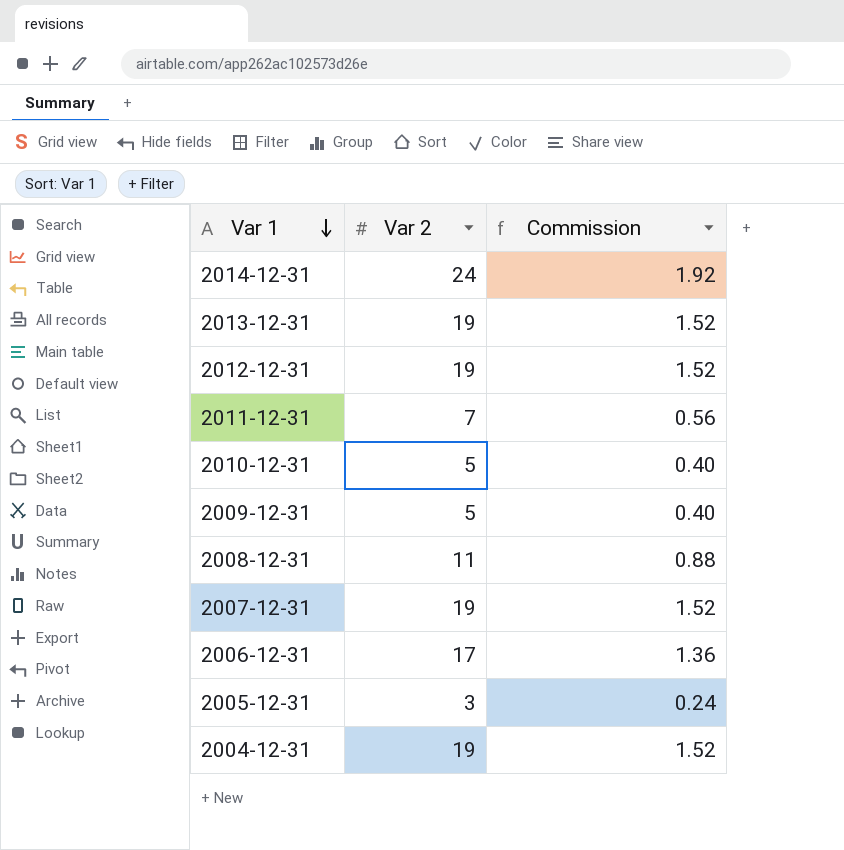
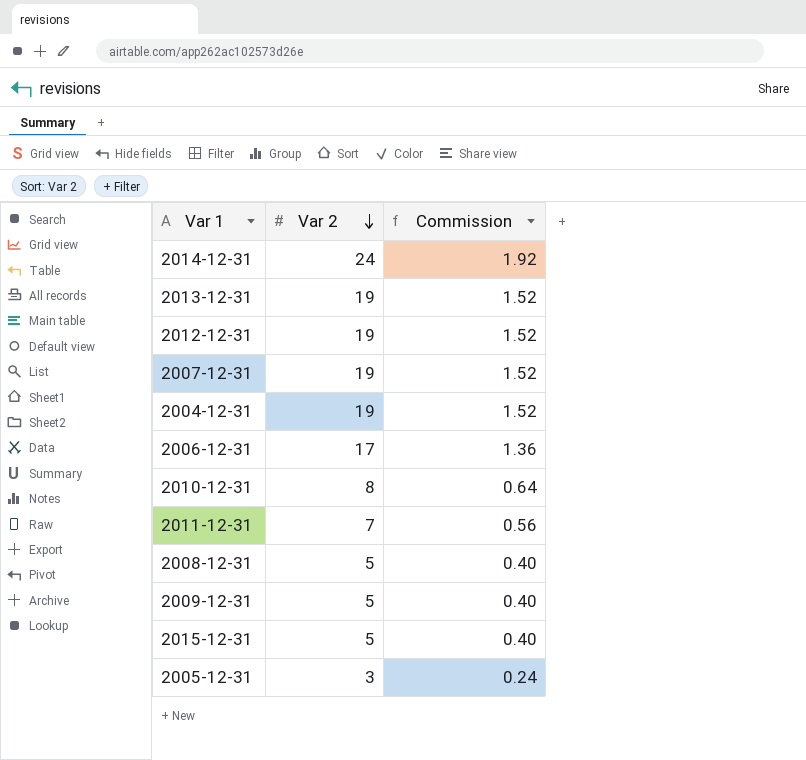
row order: Var 1 descending -> Var 2 descending
2010-12-31 | Var 2: 5 -> 8
2010-12-31 | Commission: 0.40 -> 0.64
2008-12-31 | Var 2: 11 -> 5
2008-12-31 | Commission: 0.88 -> 0.40
row 2015-12-31: none -> 5 | 0.40

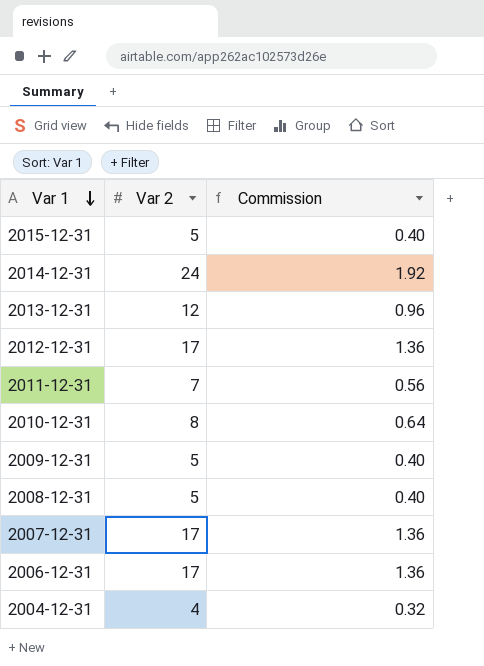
row order: Var 2 descending -> Var 1 descending
row 2005-12-31: 3 | 0.24 -> none
2013-12-31 | Var 2: 19 -> 12
2013-12-31 | Commission: 1.52 -> 0.96
2012-12-31 | Var 2: 19 -> 17
2012-12-31 | Commission: 1.52 -> 1.36
2007-12-31 | Var 2: 19 -> 17
2007-12-31 | Commission: 1.52 -> 1.36
2004-12-31 | Var 2: 19 -> 4
2004-12-31 | Commission: 1.52 -> 0.32

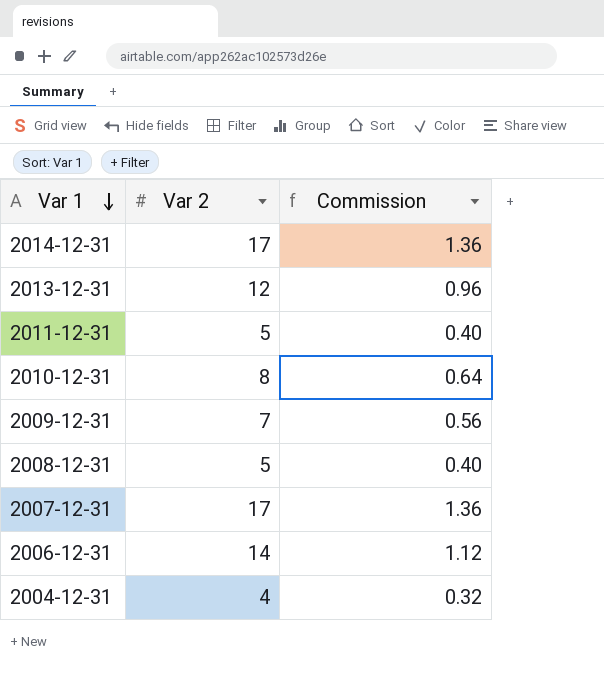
row 2015-12-31: 5 | 0.40 -> none
row 2012-12-31: 17 | 1.36 -> none
2014-12-31 | Var 2: 24 -> 17
2014-12-31 | Commission: 1.92 -> 1.36
2011-12-31 | Var 2: 7 -> 5
2011-12-31 | Commission: 0.56 -> 0.40
2009-12-31 | Var 2: 5 -> 7
2009-12-31 | Commission: 0.40 -> 0.56
2006-12-31 | Var 2: 17 -> 14
2006-12-31 | Commission: 1.36 -> 1.12

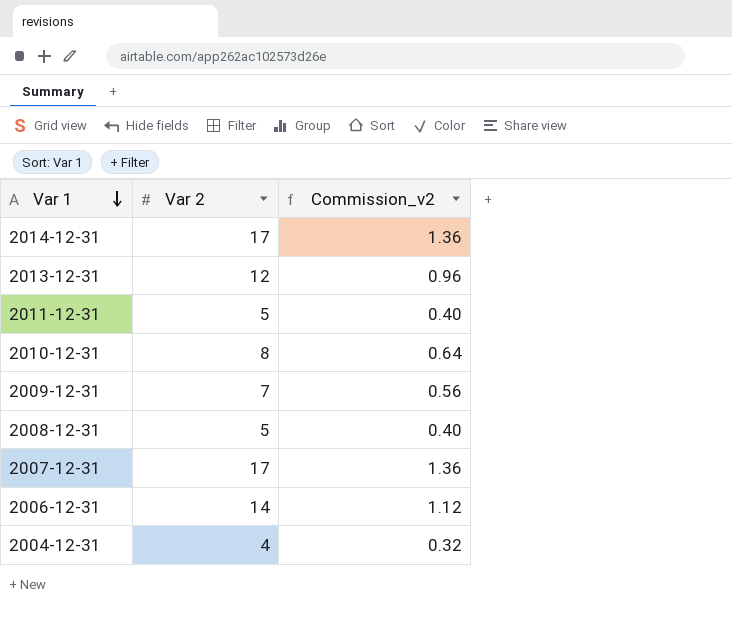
column name: Commission -> Commission_v2

